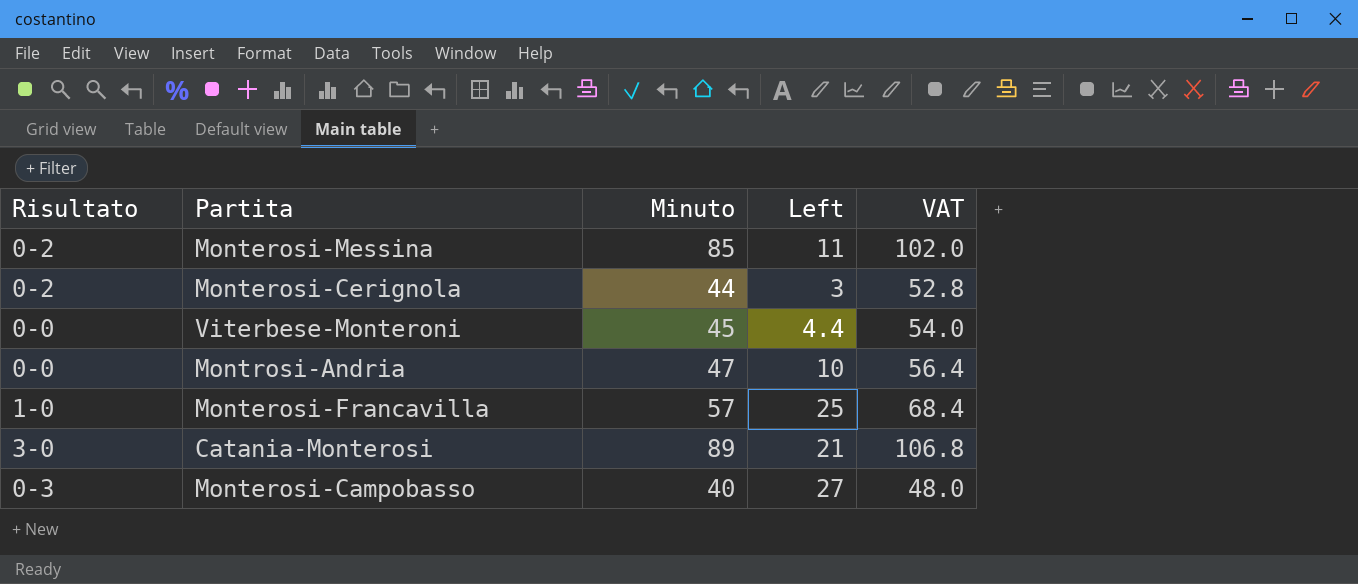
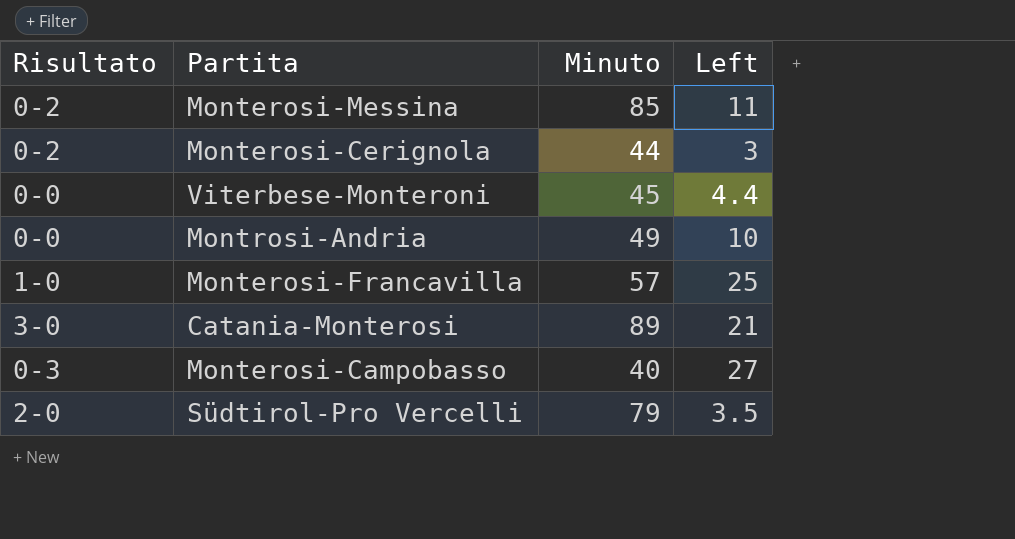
column VAT | formula: [Minuto] * 1.2 -> none
Montrosi-Andria | Minuto: 47 -> 49
row Südtirol-Pro Vercelli: none -> 2-0 | 79 | 3.5

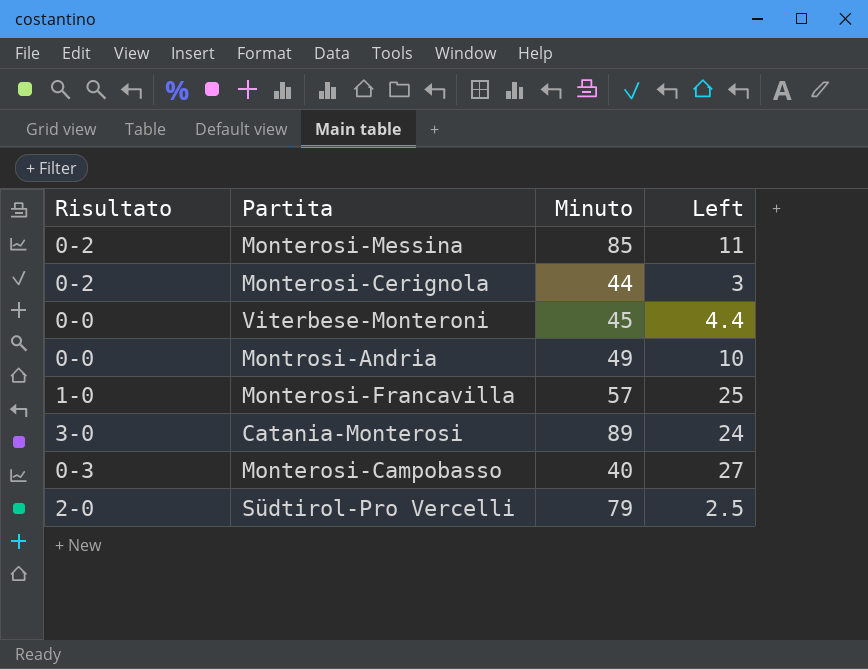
Catania-Monterosi | Left: 21 -> 24
Südtirol-Pro Vercelli | Left: 3.5 -> 2.5

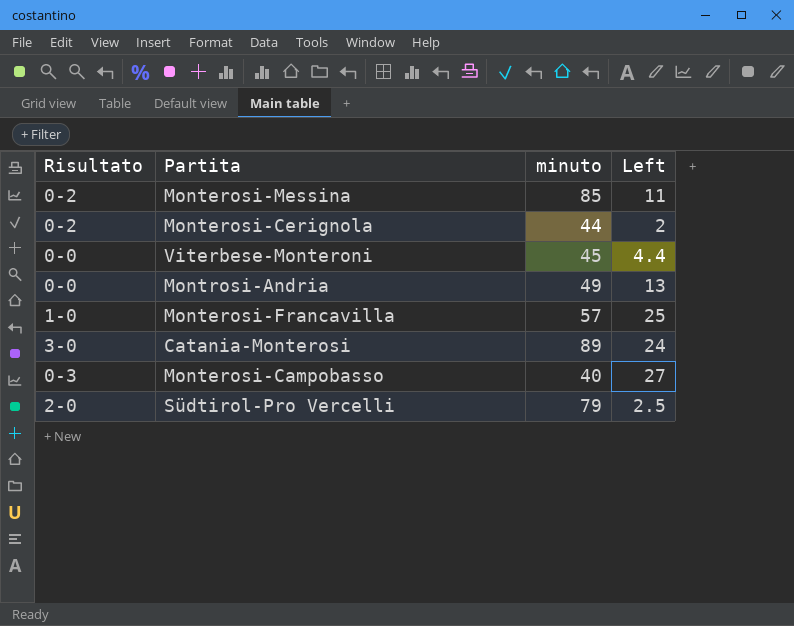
column name: Minuto -> minuto
Monterosi-Cerignola | Left: 3 -> 2
Montrosi-Andria | Left: 10 -> 13

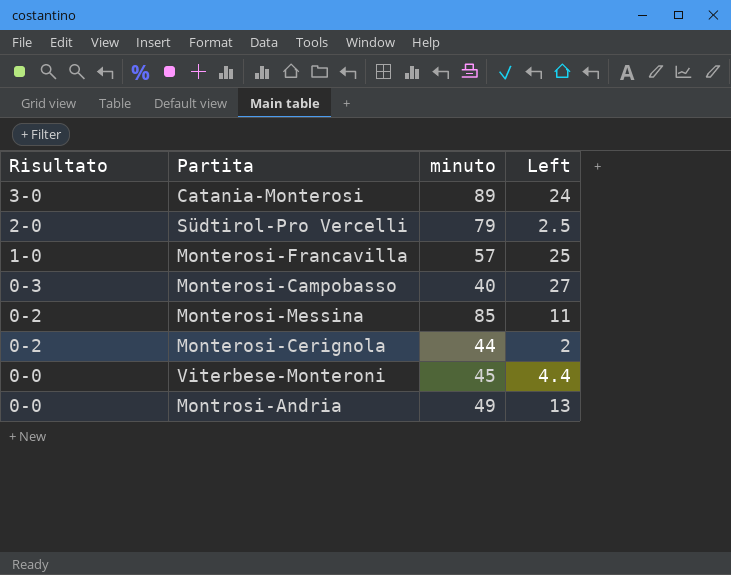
row order: none -> Risultato descending

